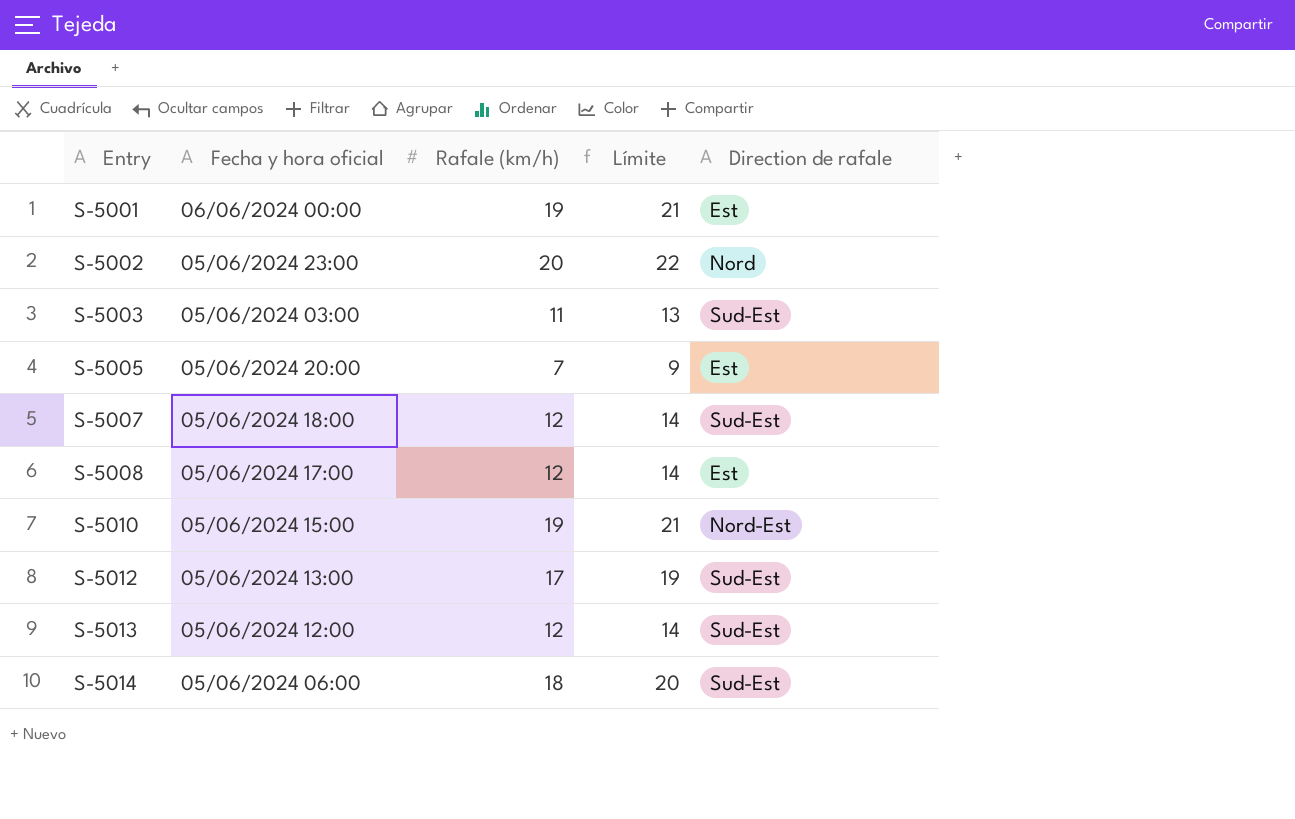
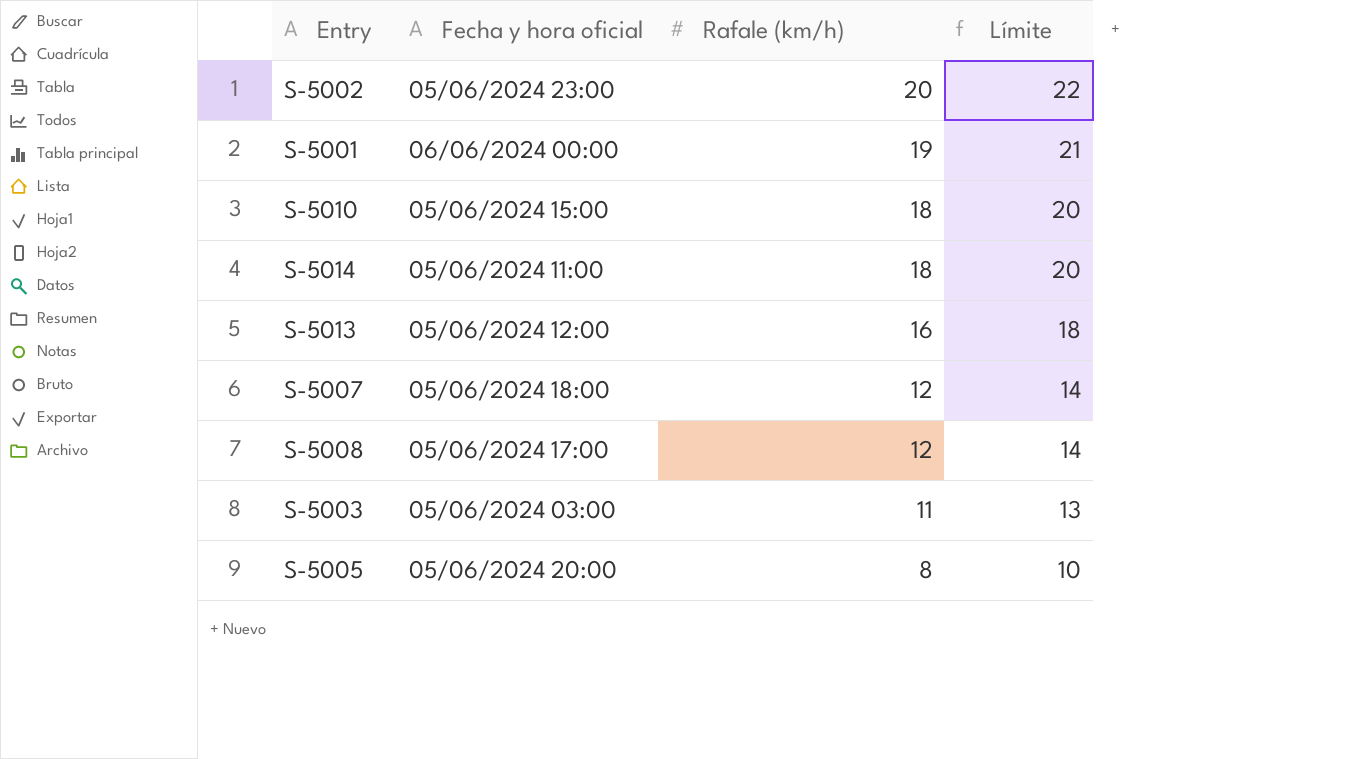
row order: Entry ascending -> Rafale (km/h) descending
column Direction de rafale | position: 5 -> none
row S-5012: 05/06/2024 13:00 | 17 | 19 | Sud-Est -> none
S-5010 | Rafale (km/h): 19 -> 18
S-5010 | Límite: 21 -> 20
S-5014 | Fecha y hora oficial: 05/06/2024 06:00 -> 05/06/2024 11:00
S-5013 | Rafale (km/h): 12 -> 16
S-5013 | Límite: 14 -> 18
S-5005 | Rafale (km/h): 7 -> 8
S-5005 | Límite: 9 -> 10

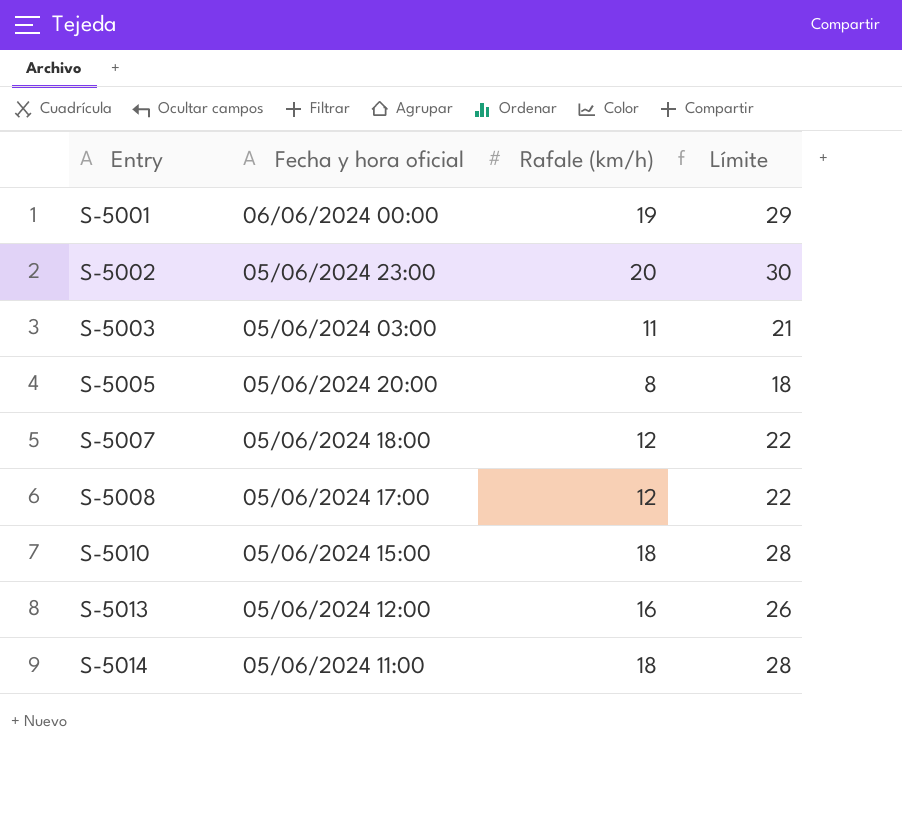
row order: Rafale (km/h) descending -> Entry ascending
column Límite | formula: [Rafale (km/h)] + 2 -> [Rafale (km/h)] + 10

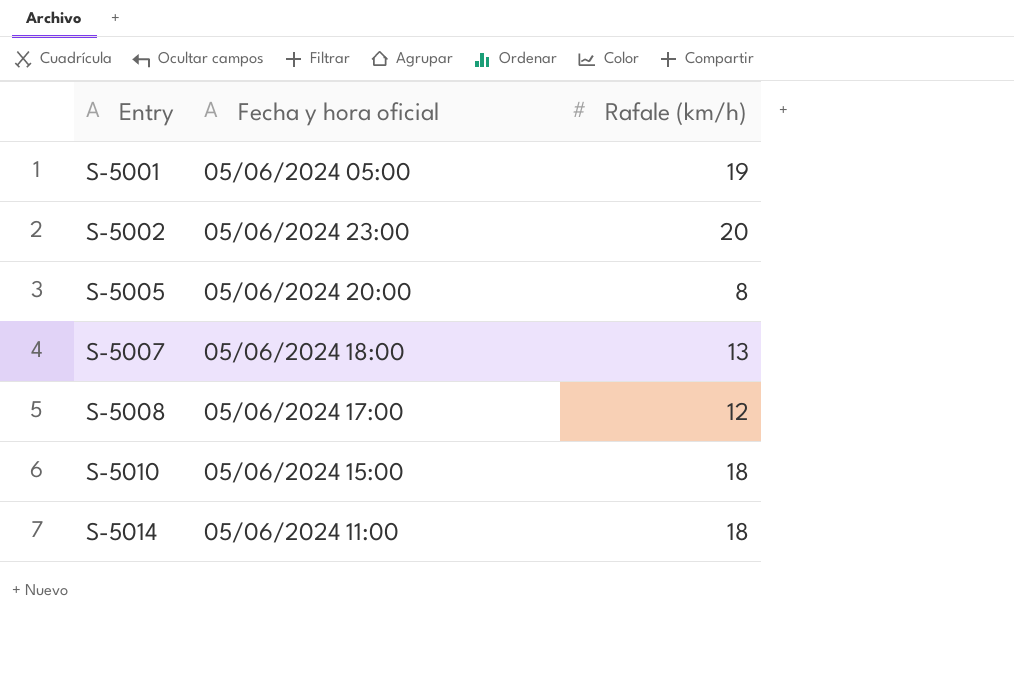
column Límite | formula: [Rafale (km/h)] + 10 -> none
row S-5003: 05/06/2024 03:00 | 11 | 21 -> none
row S-5013: 05/06/2024 12:00 | 16 | 26 -> none
S-5001 | Fecha y hora oficial: 06/06/2024 00:00 -> 05/06/2024 05:00
S-5007 | Rafale (km/h): 12 -> 13

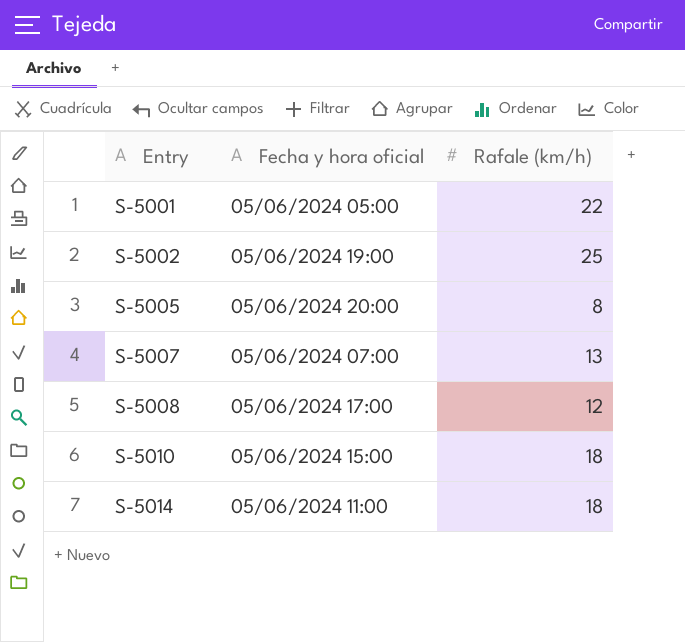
S-5001 | Rafale (km/h): 19 -> 22
S-5002 | Fecha y hora oficial: 05/06/2024 23:00 -> 05/06/2024 19:00
S-5002 | Rafale (km/h): 20 -> 25
S-5007 | Fecha y hora oficial: 05/06/2024 18:00 -> 05/06/2024 07:00

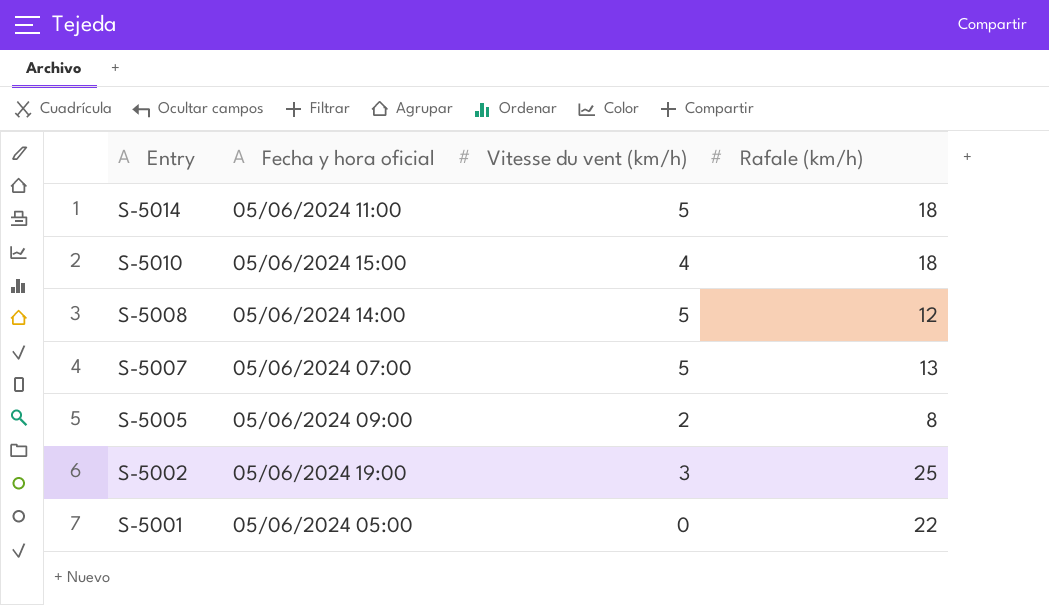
row order: Entry ascending -> Entry descending
column Vitesse du vent (km/h) | position: none -> 3
S-5008 | Fecha y hora oficial: 05/06/2024 17:00 -> 05/06/2024 14:00
S-5005 | Fecha y hora oficial: 05/06/2024 20:00 -> 05/06/2024 09:00

